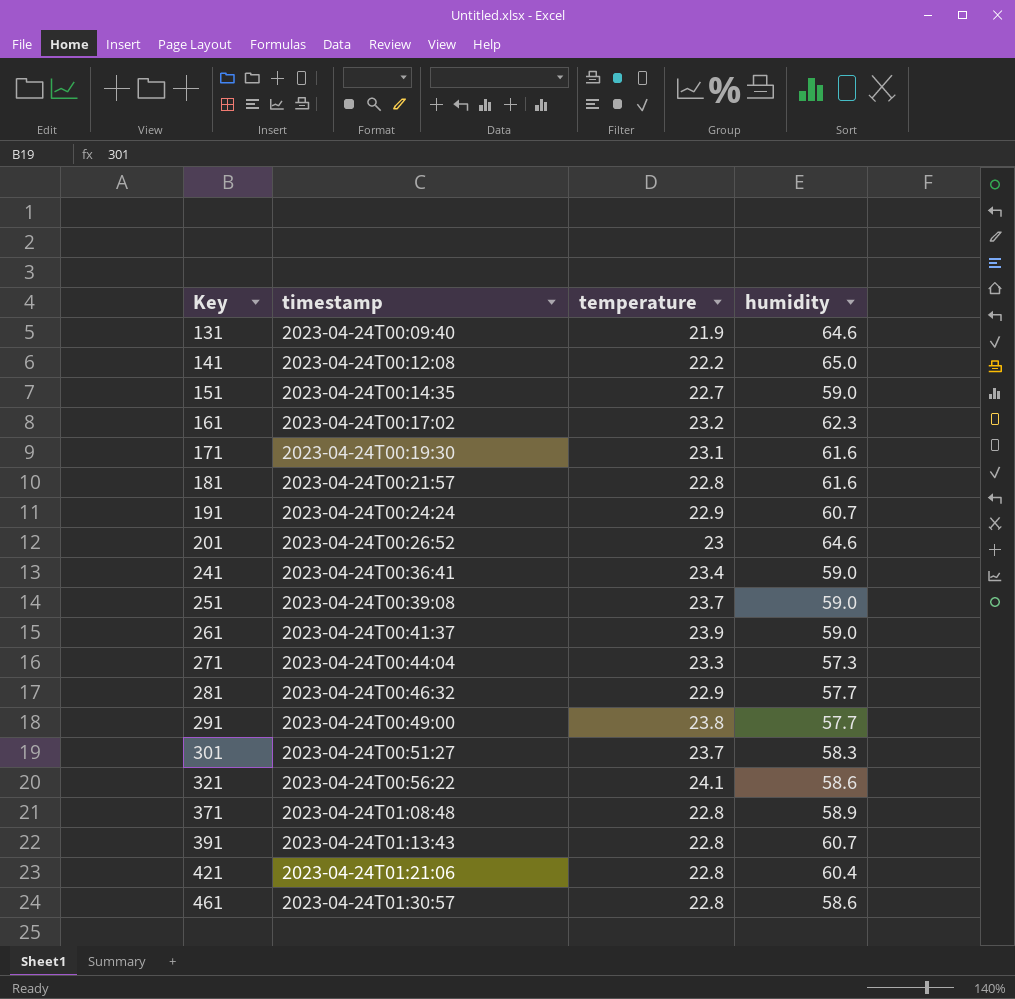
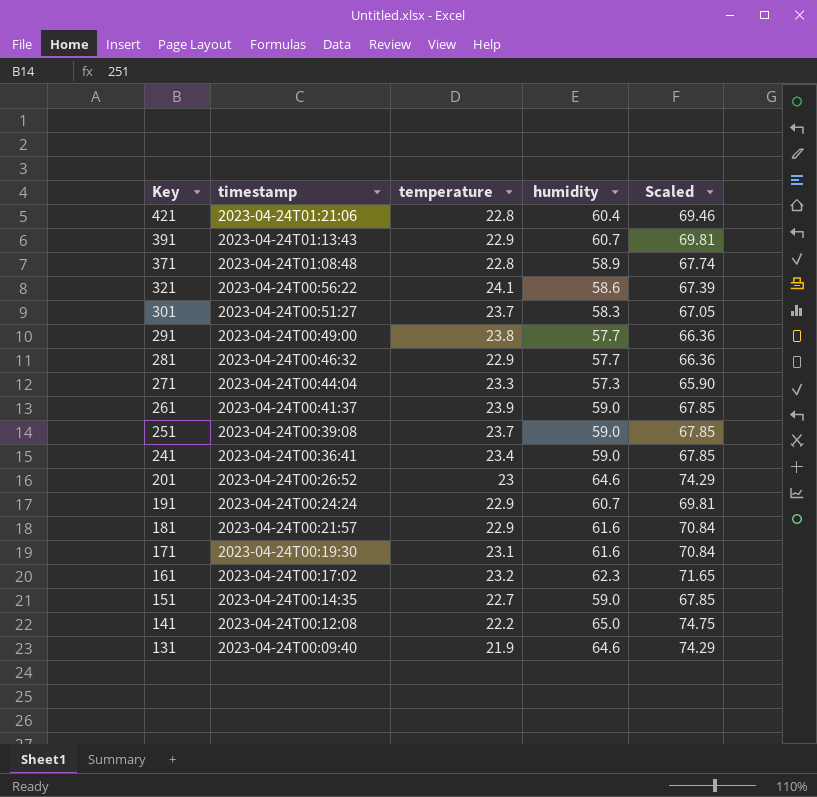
row order: Key ascending -> Key descending
column Scaled | formula: none -> [humidity] * 1.15
row 461: 2023-04-24T01:30:57 | 22.8 | 58.6 -> none
391 | temperature: 22.8 -> 22.9
181 | temperature: 22.8 -> 22.9

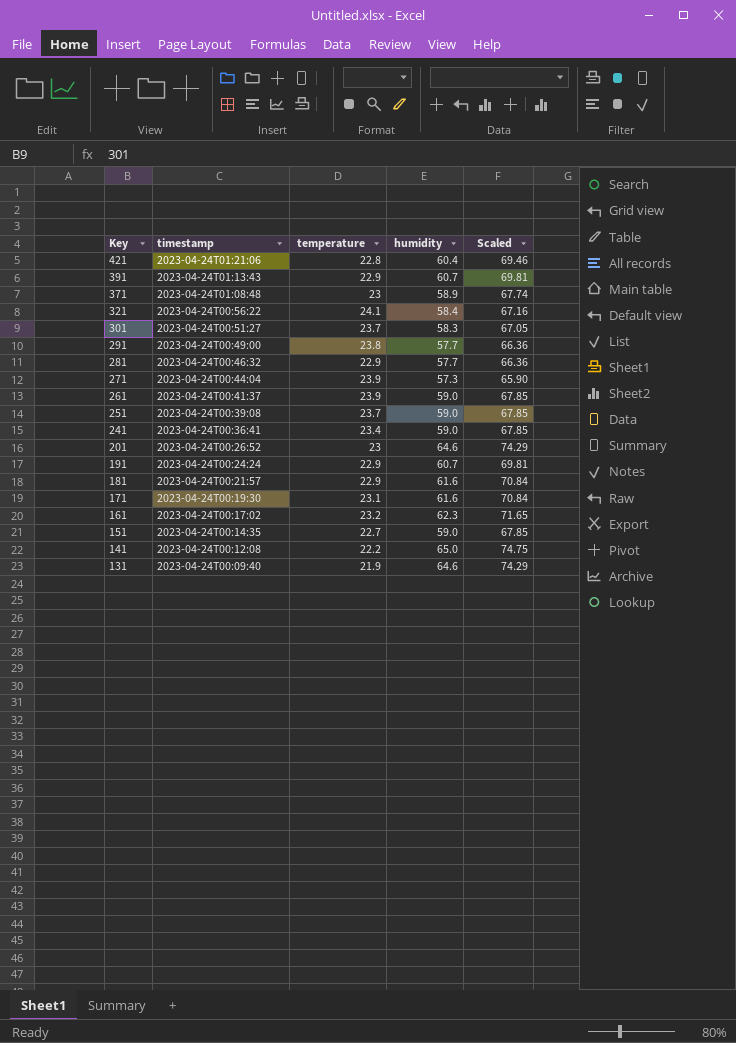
371 | temperature: 22.8 -> 23
321 | humidity: 58.6 -> 58.4
321 | Scaled: 67.39 -> 67.16
271 | temperature: 23.3 -> 23.9

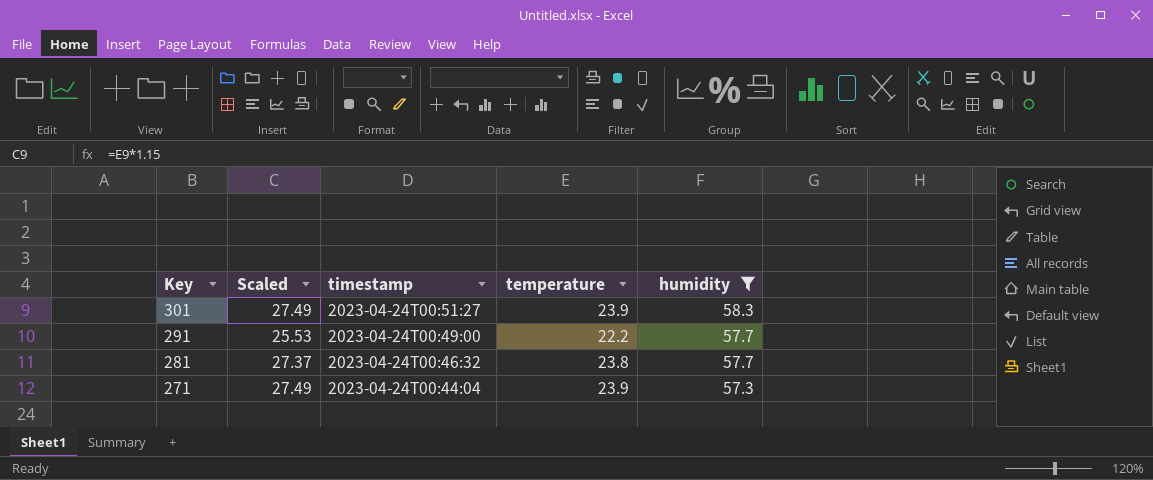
filter: none -> humidity <= 58.3
column Scaled | formula: [humidity] * 1.15 -> [temperature] * 1.15
column Scaled | position: 5 -> 2
301 | temperature: 23.7 -> 23.9
291 | temperature: 23.8 -> 22.2
281 | temperature: 22.9 -> 23.8

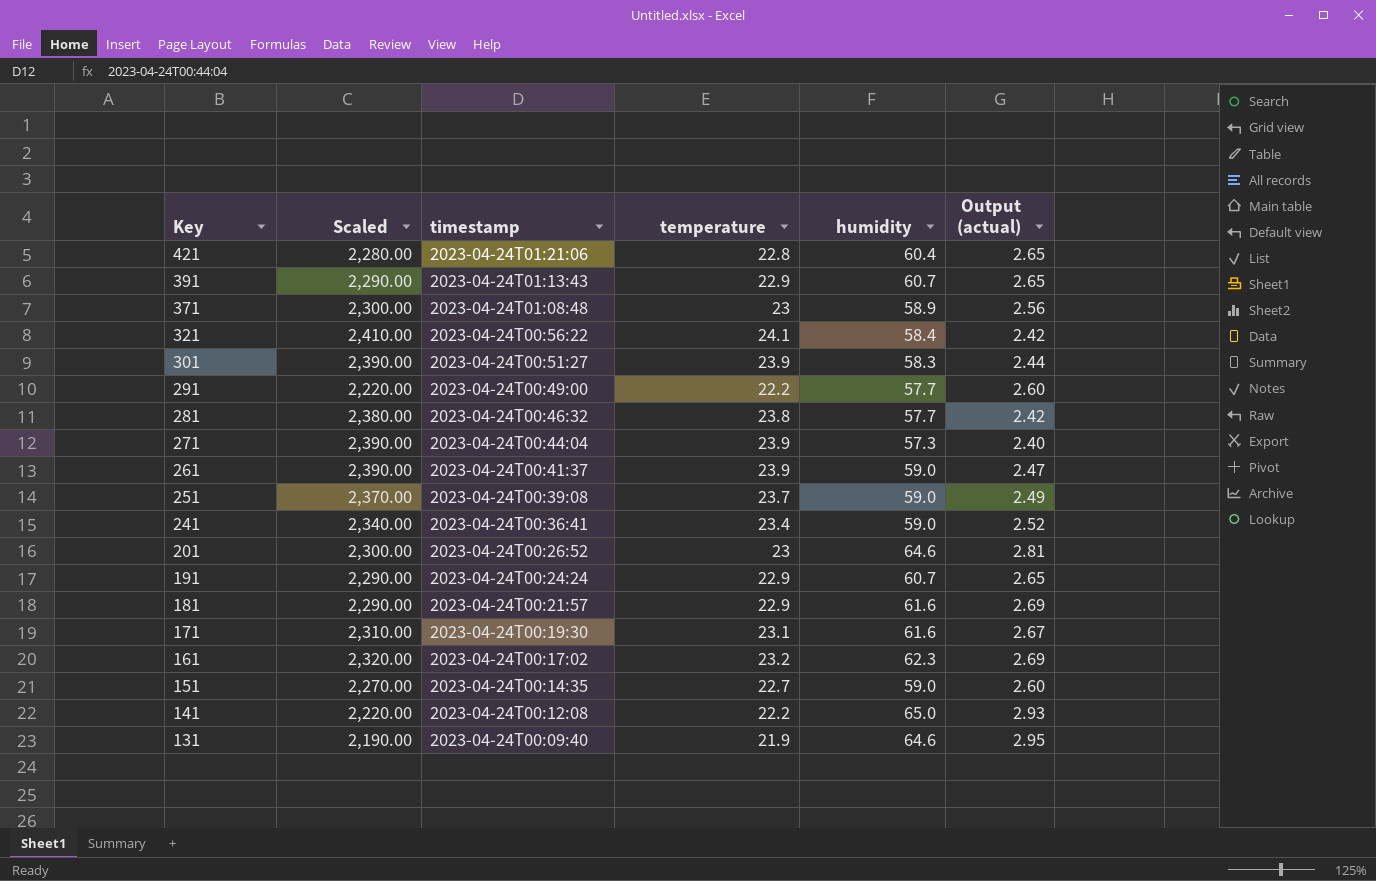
filter: humidity <= 58.3 -> none
column Scaled | formula: [temperature] * 1.15 -> [temperature] * 100
column Output (actual) | formula: none -> [humidity] / [temperature]

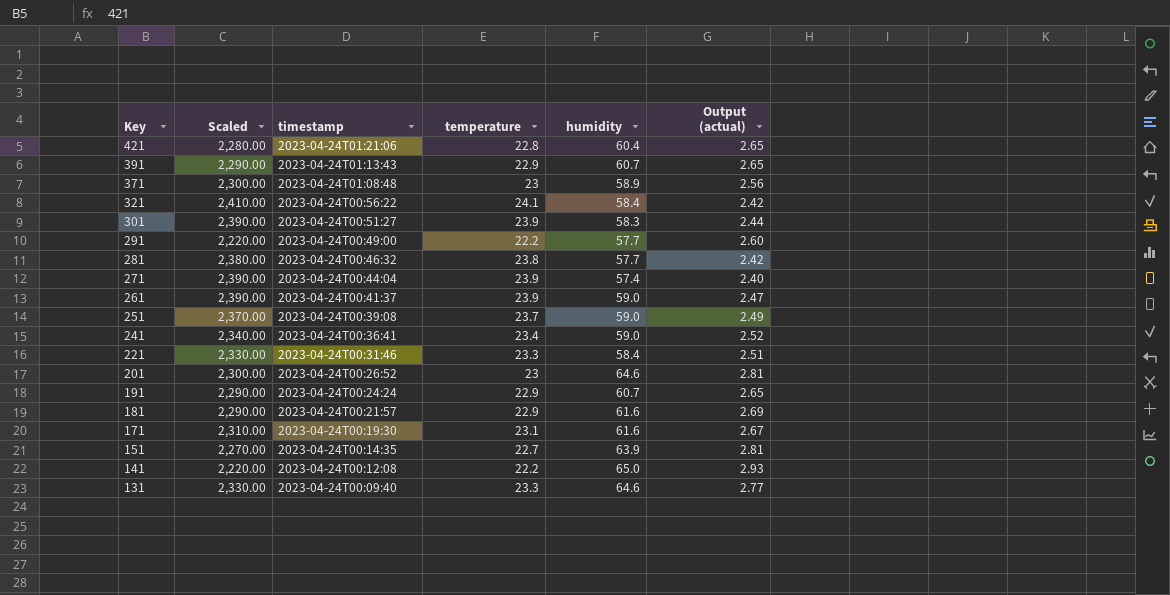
row 161: 2,320.00 | 2023-04-24T00:17:02 | 23.2 | 62.3 | 2.69 -> none
271 | humidity: 57.3 -> 57.4
row 221: none -> 2,330.00 | 2023-04-24T00:31:46 | 23.3 | 58.4 | 2.51
151 | humidity: 59.0 -> 63.9
151 | Output (actual): 2.60 -> 2.81
131 | Scaled: 2,190.00 -> 2,330.00
131 | temperature: 21.9 -> 23.3
131 | Output (actual): 2.95 -> 2.77

